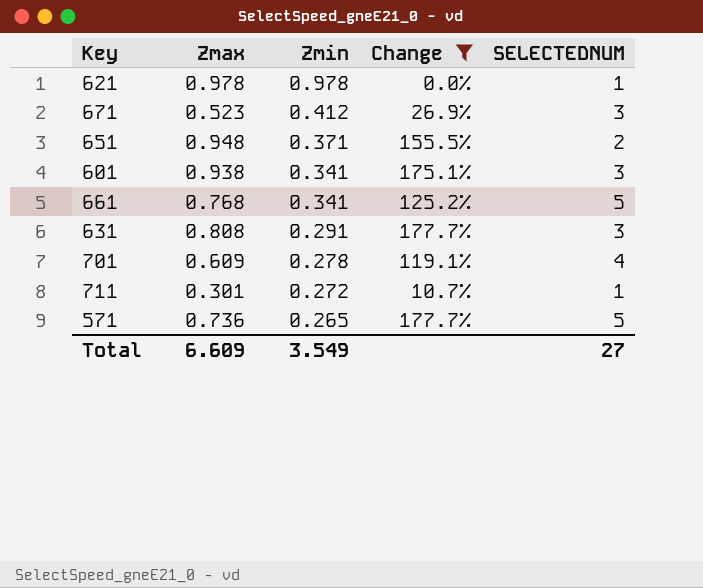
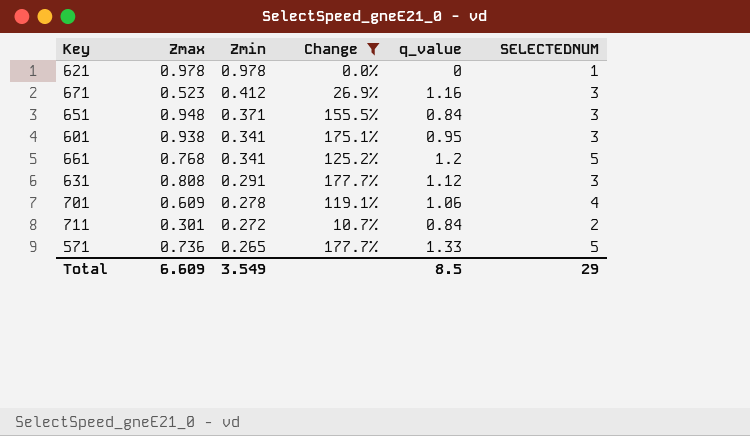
column q_value | position: none -> 5
651 | SELECTEDNUM: 2 -> 3
711 | SELECTEDNUM: 1 -> 2
Total | SELECTEDNUM: 27 -> 29

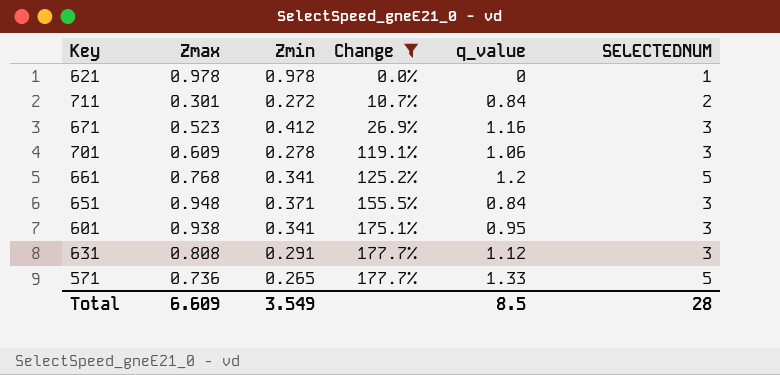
row order: Zmin descending -> Change ascending
701 | SELECTEDNUM: 4 -> 3
Total | SELECTEDNUM: 29 -> 28

